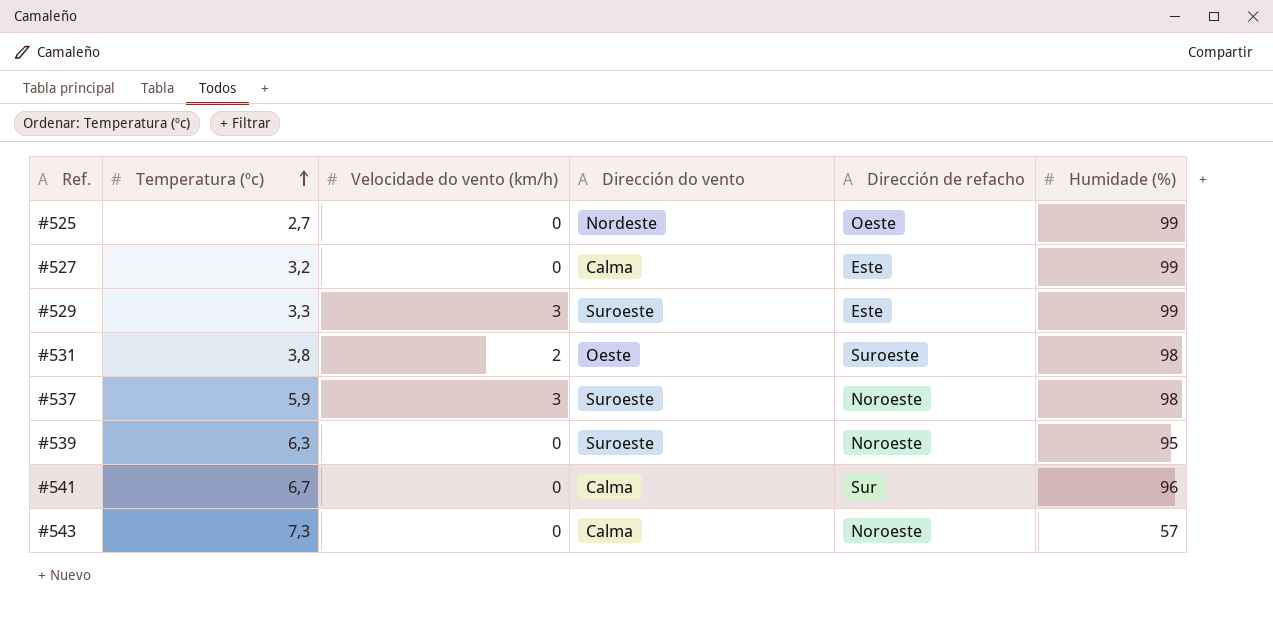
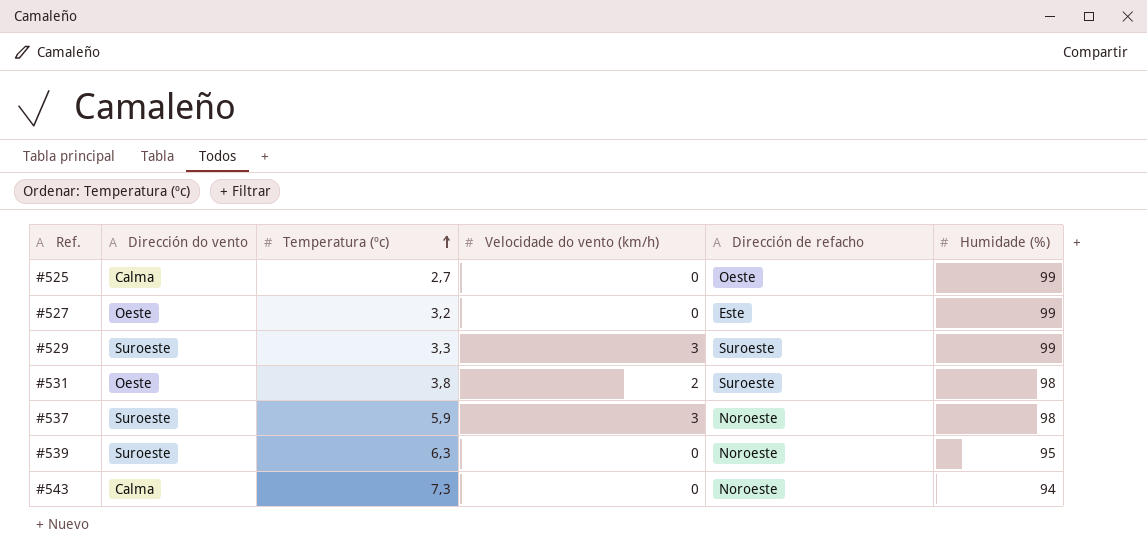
column Dirección do vento | position: 4 -> 2
row #541: 6,7 | 0 | Calma | Sur | 96 -> none
#525 | Dirección do vento: Nordeste -> Calma
#527 | Dirección do vento: Calma -> Oeste
#529 | Dirección de refacho: Este -> Suroeste
#543 | Humidade (%): 57 -> 94

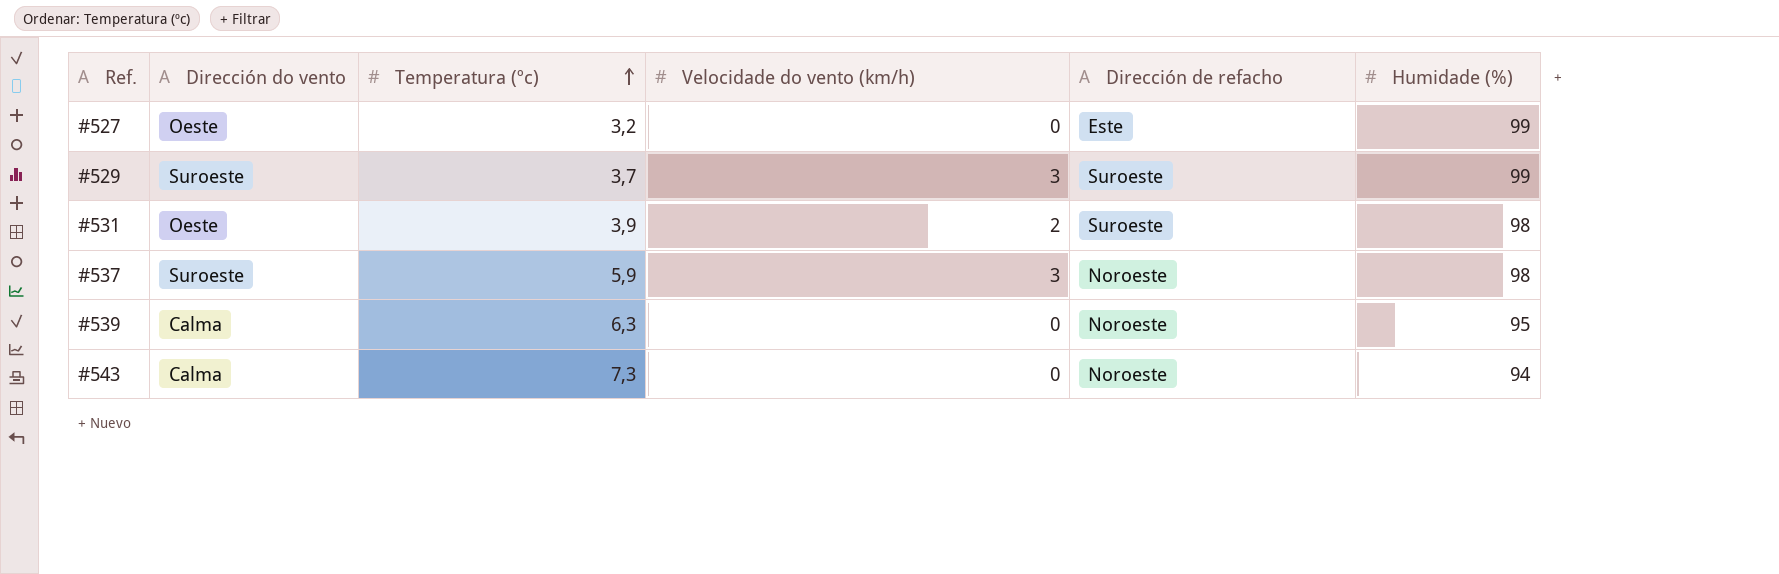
row #525: Calma | 2,7 | 0 | Oeste | 99 -> none
#529 | Temperatura (ºc): 3,3 -> 3,7
#531 | Temperatura (ºc): 3,8 -> 3,9
#539 | Dirección do vento: Suroeste -> Calma

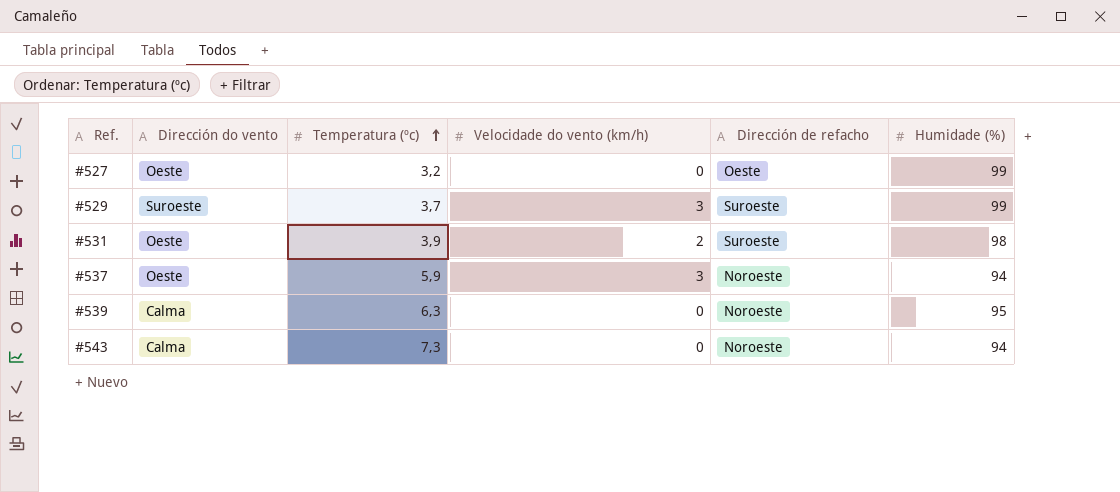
#527 | Dirección de refacho: Este -> Oeste
#537 | Dirección do vento: Suroeste -> Oeste
#537 | Humidade (%): 98 -> 94

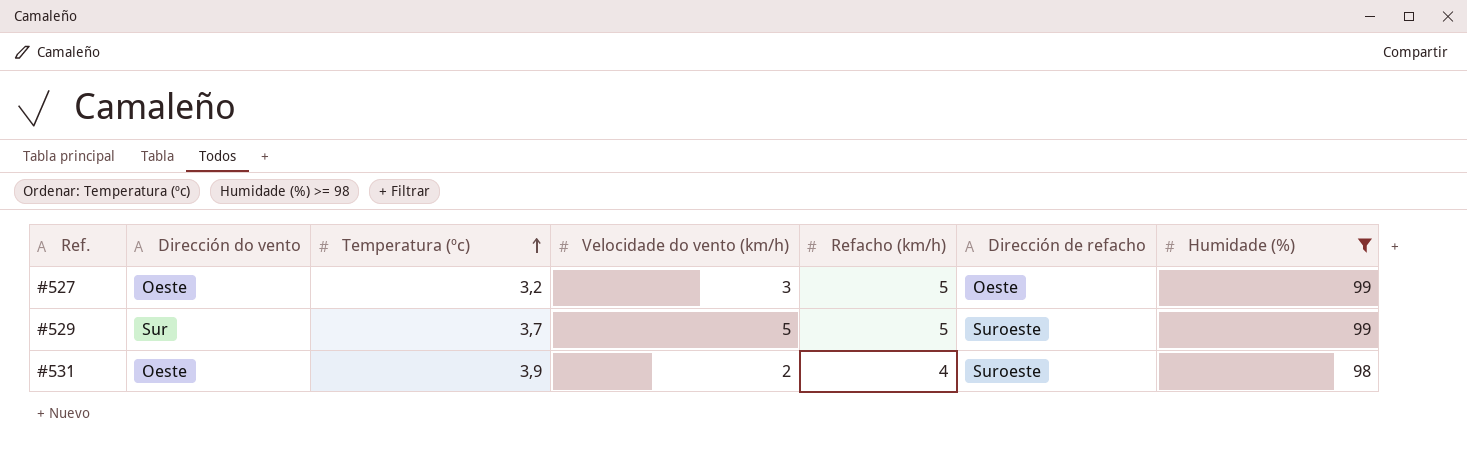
filter: none -> Humidade (%) >= 98
column Refacho (km/h) | position: none -> 5
#527 | Velocidade do vento (km/h): 0 -> 3
#529 | Dirección do vento: Suroeste -> Sur
#529 | Velocidade do vento (km/h): 3 -> 5

